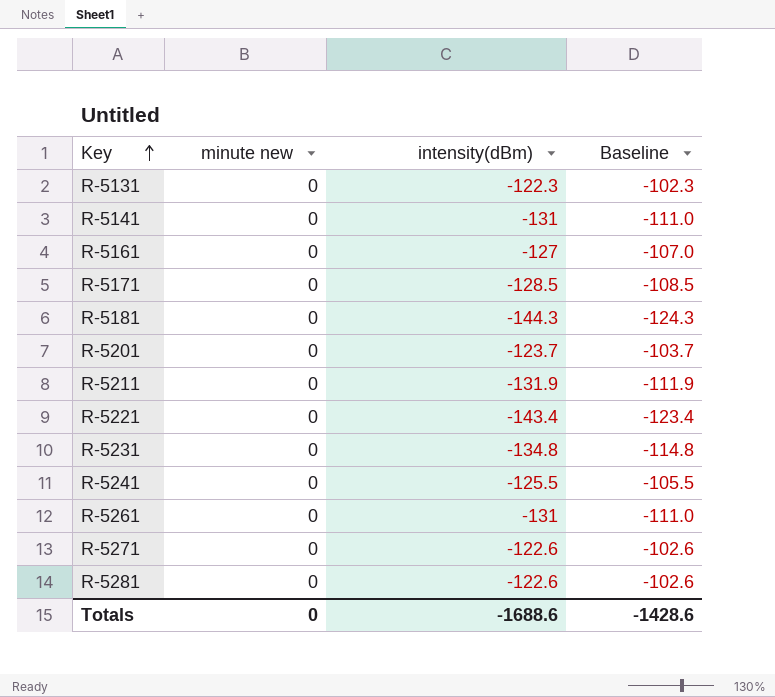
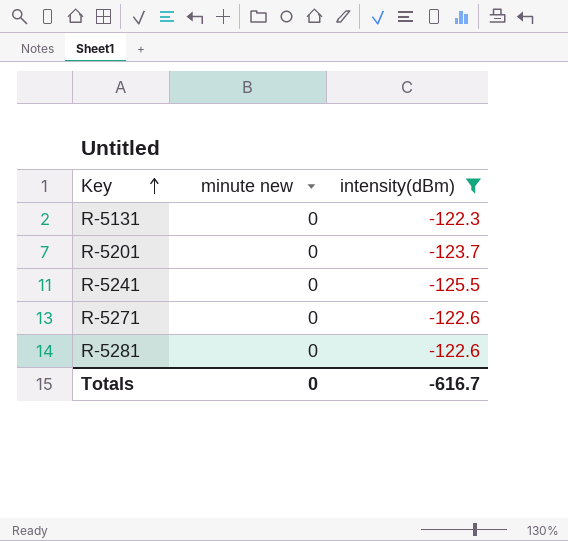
filter: none -> intensity(dBm) >= -125.5
column Baseline | formula: [intensity(dBm)] + 20 -> none
Totals | intensity(dBm): -1688.6 -> -616.7

